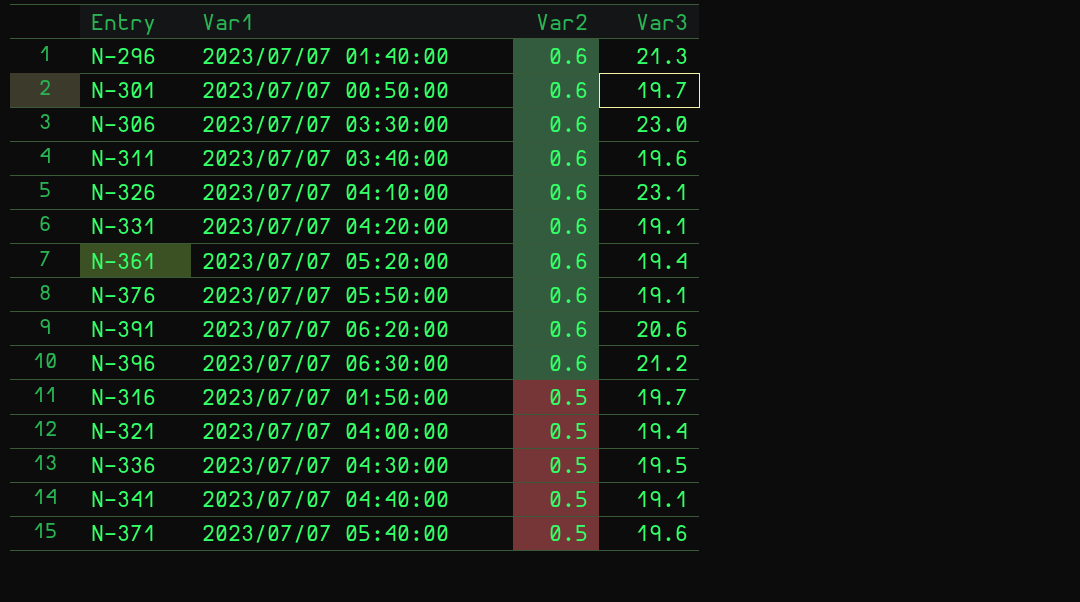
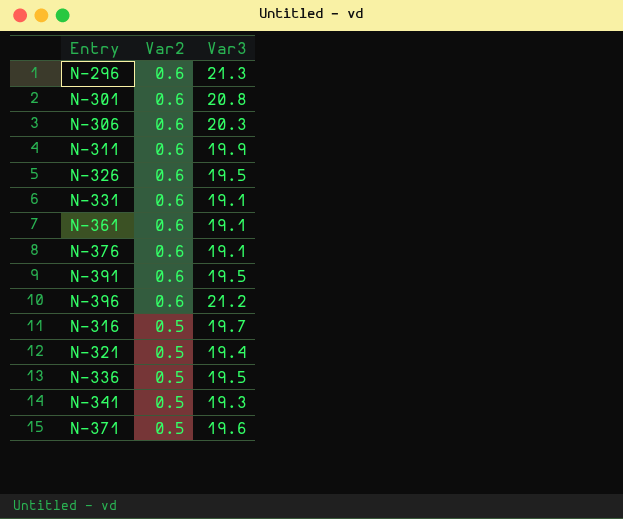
column Var1 | position: 2 -> none
N-301 | Var3: 19.7 -> 20.8
N-306 | Var3: 23.0 -> 20.3
N-311 | Var3: 19.6 -> 19.9
N-326 | Var3: 23.1 -> 19.5
N-361 | Var3: 19.4 -> 19.1
N-391 | Var3: 20.6 -> 19.5
N-341 | Var3: 19.1 -> 19.3

